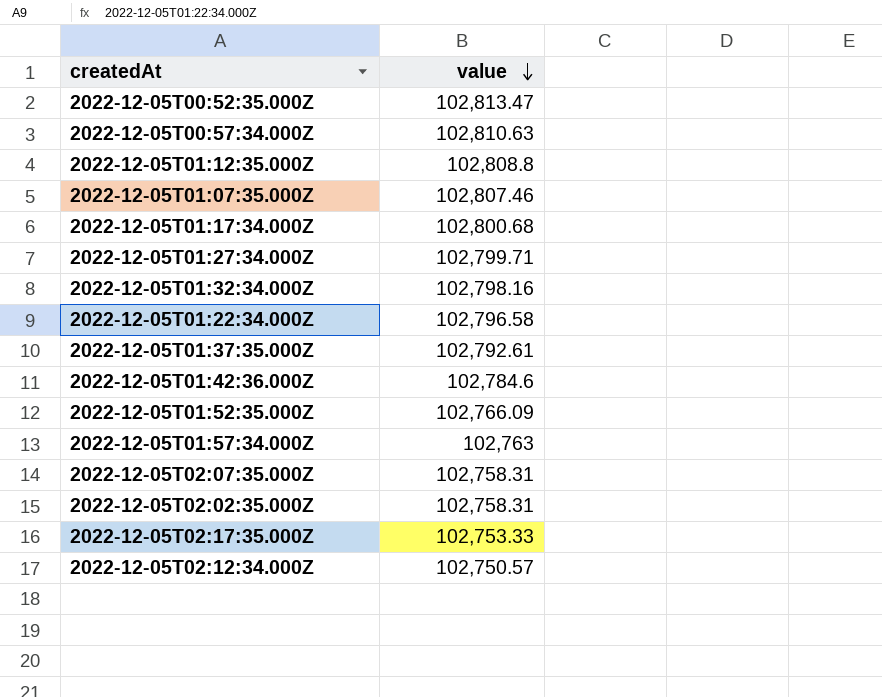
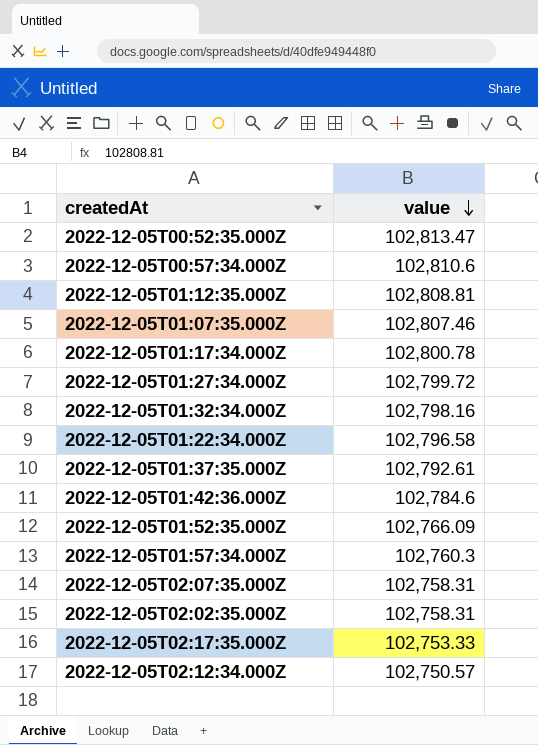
2022-12-05T00:57:34.000Z | value: 102,810.63 -> 102,810.6
2022-12-05T01:12:35.000Z | value: 102,808.8 -> 102,808.81
2022-12-05T01:17:34.000Z | value: 102,800.68 -> 102,800.78
2022-12-05T01:27:34.000Z | value: 102,799.71 -> 102,799.72
2022-12-05T01:57:34.000Z | value: 102,763 -> 102,760.3

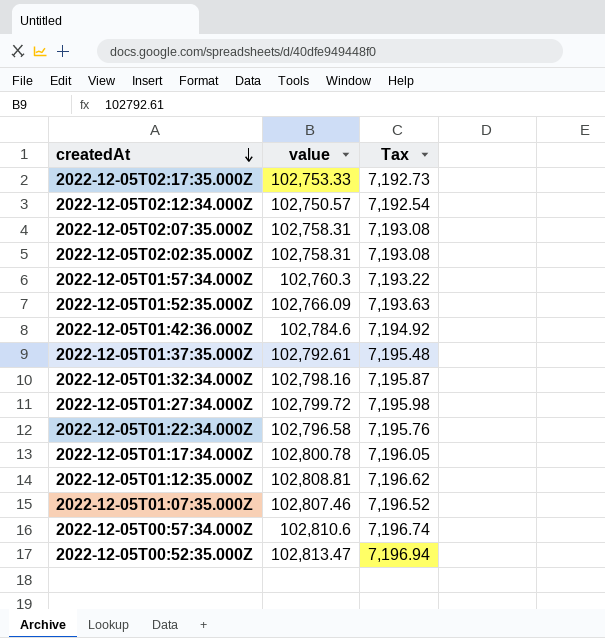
row order: value descending -> createdAt descending
column Tax | formula: none -> [value] * 0.07

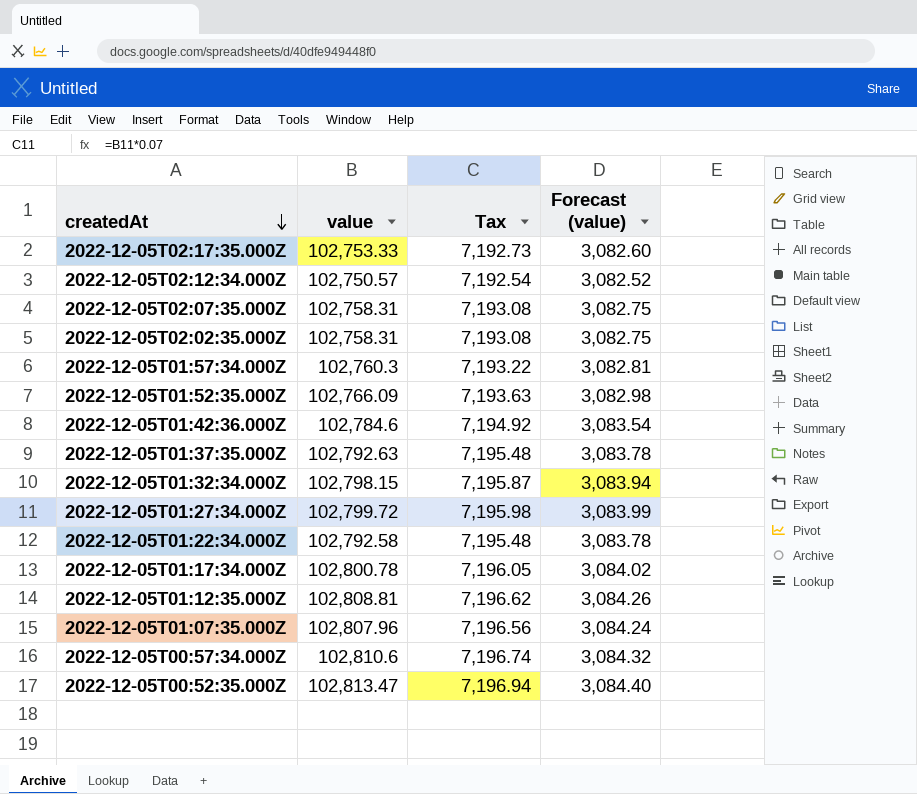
column Forecast (value) | formula: none -> [value] * 0.03
2022-12-05T01:37:35.000Z | value: 102,792.61 -> 102,792.63
2022-12-05T01:32:34.000Z | value: 102,798.16 -> 102,798.15
2022-12-05T01:22:34.000Z | value: 102,796.58 -> 102,792.58
2022-12-05T01:22:34.000Z | Tax: 7,195.76 -> 7,195.48
2022-12-05T01:07:35.000Z | value: 102,807.46 -> 102,807.96
2022-12-05T01:07:35.000Z | Tax: 7,196.52 -> 7,196.56

